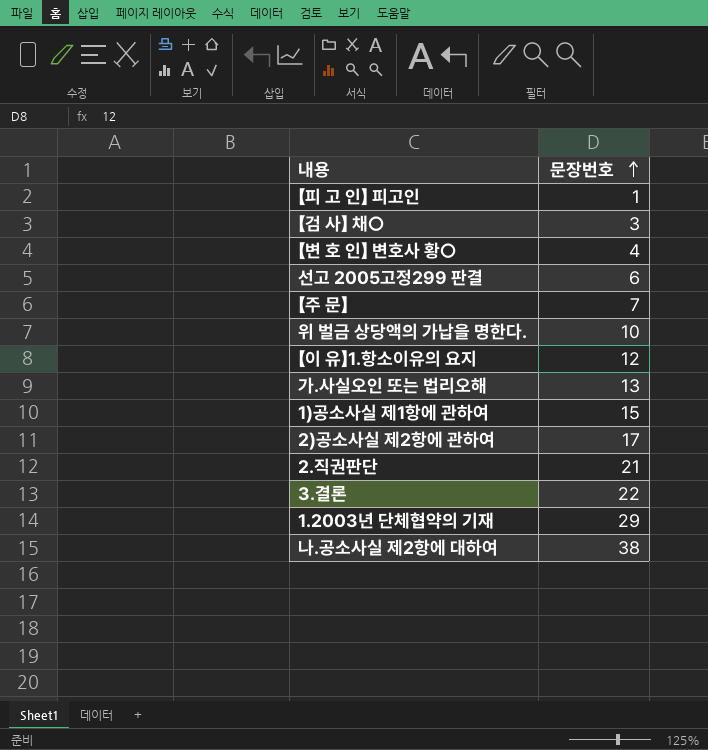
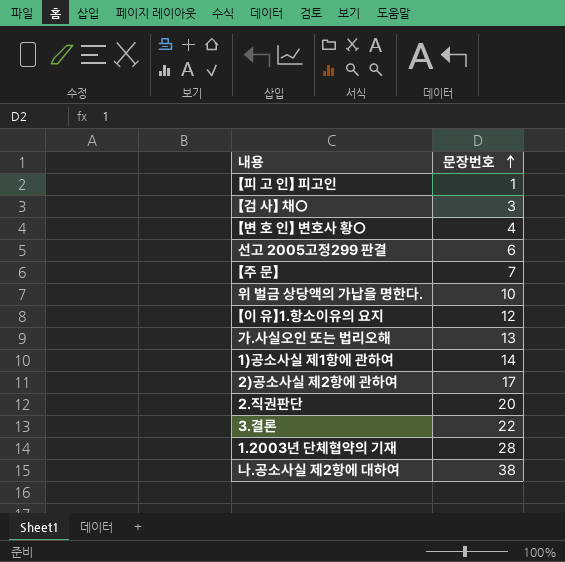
1)공소사실 제1항에 관하여 | 문장번호: 15 -> 14
2.직권판단 | 문장번호: 21 -> 20
1.2003년 단체협약의 기재 | 문장번호: 29 -> 28

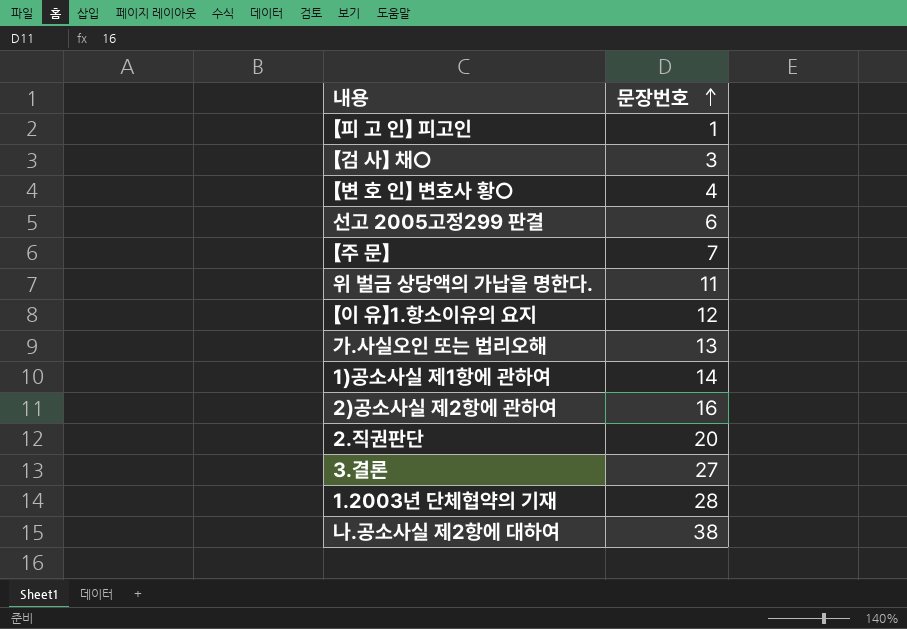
위 벌금 상당액의 가납을 명한다. | 문장번호: 10 -> 11
2)공소사실 제2항에 관하여 | 문장번호: 17 -> 16
3.결론 | 문장번호: 22 -> 27

